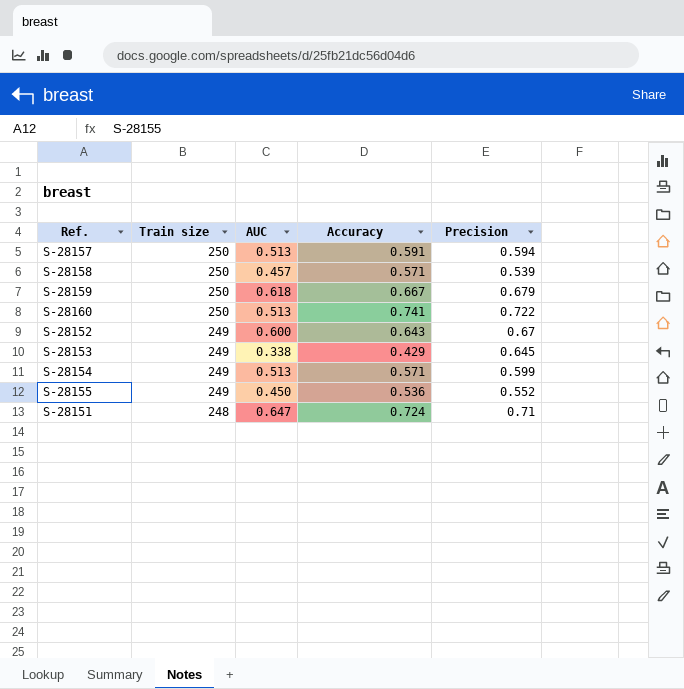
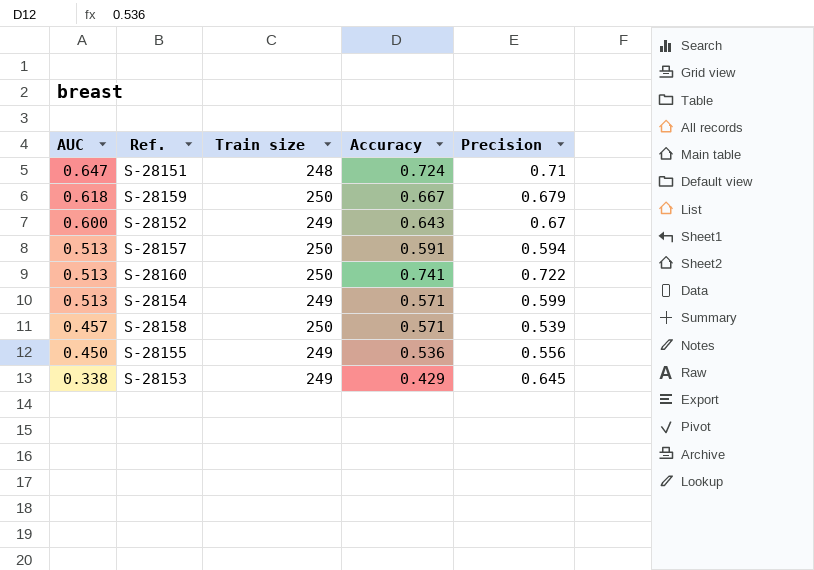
row order: Train size descending -> AUC descending
column AUC | position: 3 -> 1
S-28155 | Precision: 0.552 -> 0.556

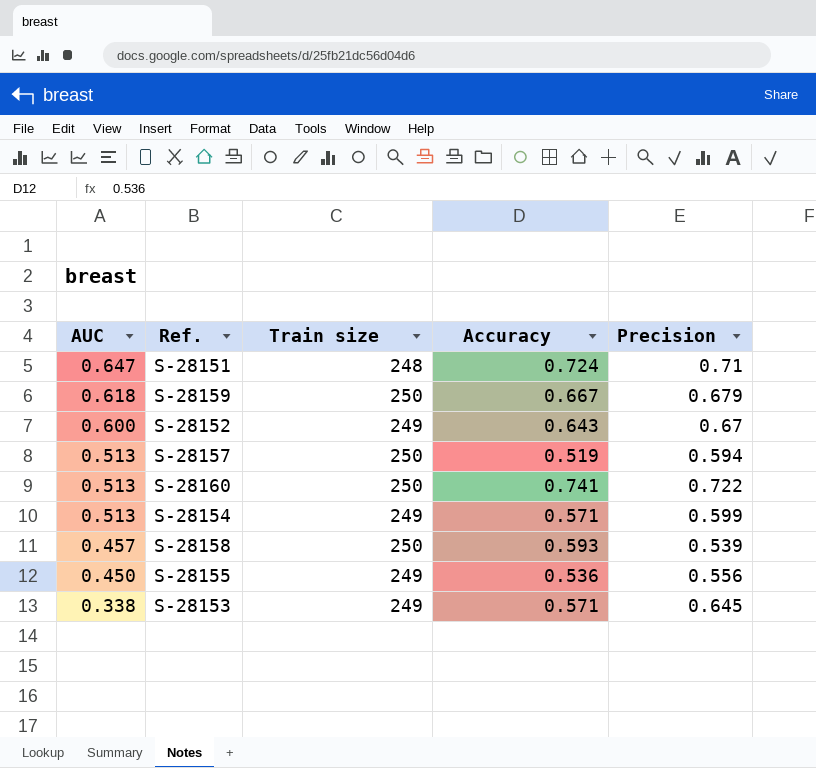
S-28157 | Accuracy: 0.591 -> 0.519
S-28158 | Accuracy: 0.571 -> 0.593
S-28153 | Accuracy: 0.429 -> 0.571

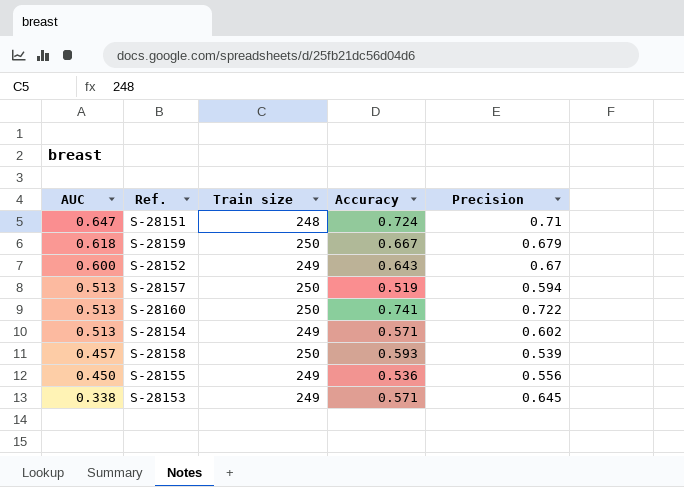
S-28154 | Precision: 0.599 -> 0.602

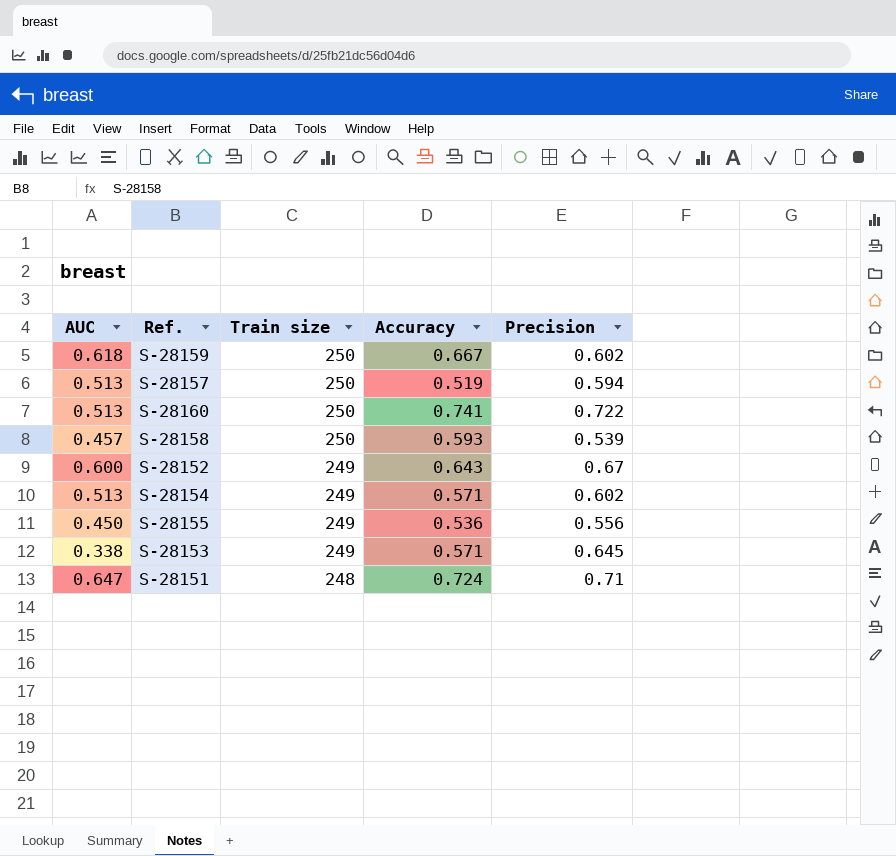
row order: AUC descending -> Train size descending
S-28159 | Precision: 0.679 -> 0.602

